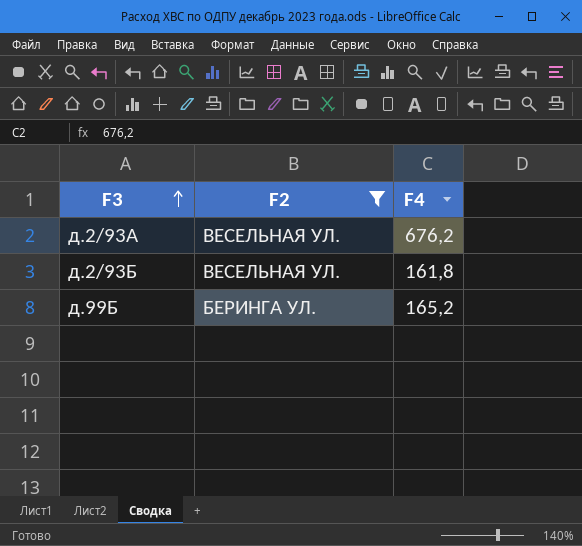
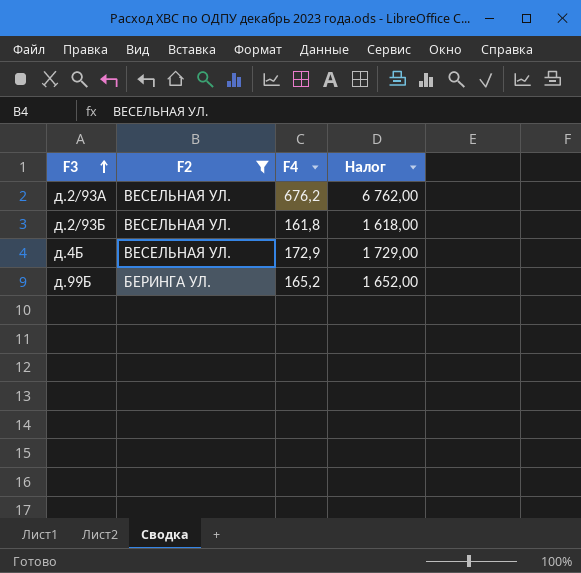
column Налог | formula: none -> [F4] * 10
row д.4Б: none -> ВЕСЕЛЬНАЯ УЛ. | 172,9 | 1 729,00

